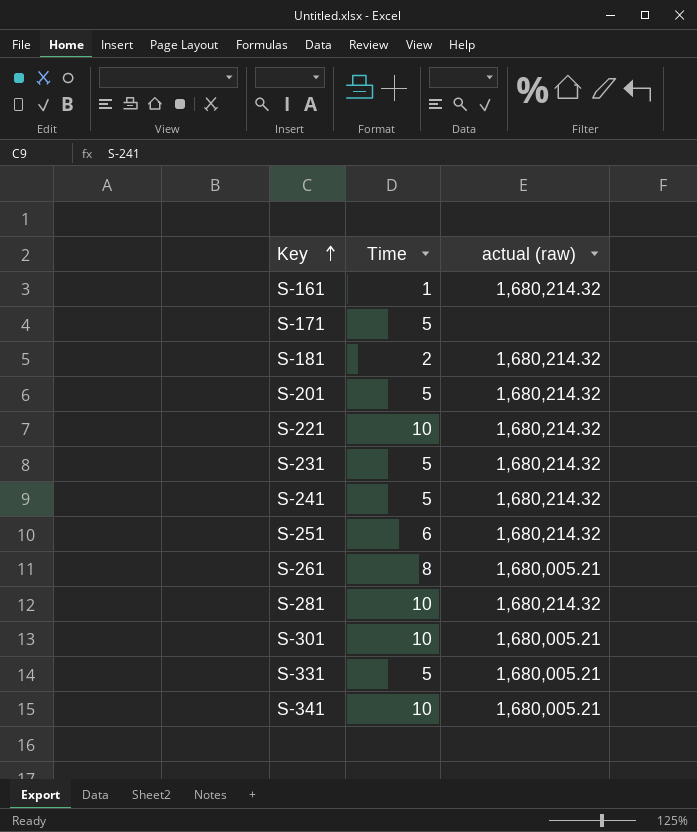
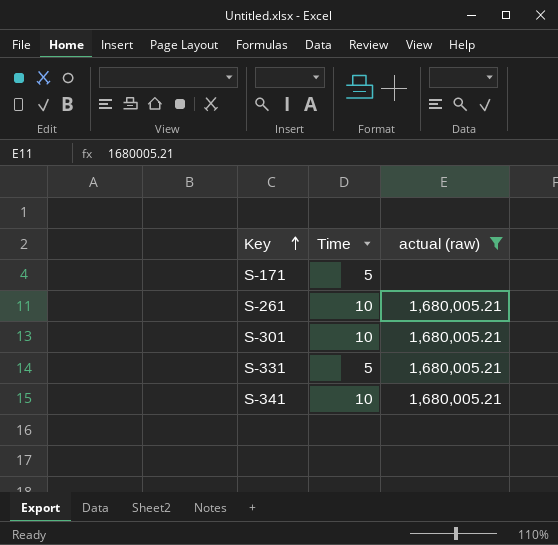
filter: none -> actual (raw) != 1,680,214.32
S-261 | Time: 8 -> 10

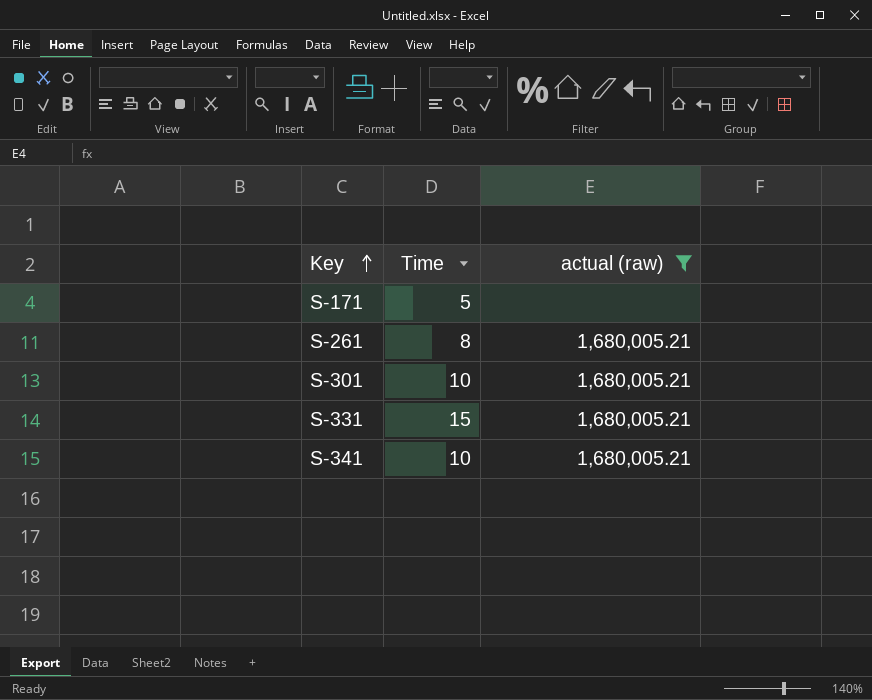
S-261 | Time: 10 -> 8
S-331 | Time: 5 -> 15

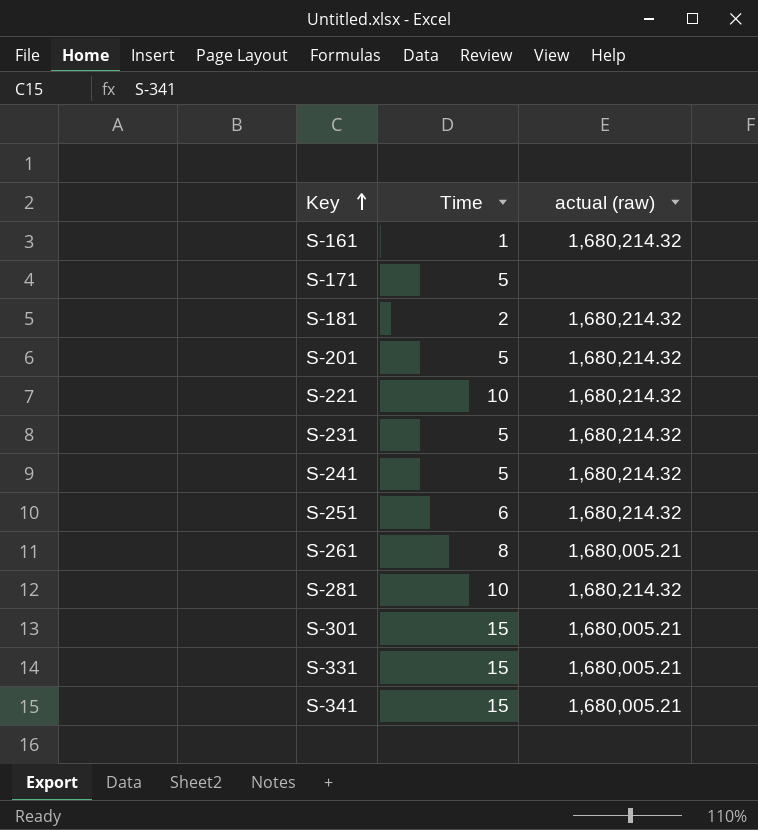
filter: actual (raw) != 1,680,214.32 -> none
S-301 | Time: 10 -> 15
S-341 | Time: 10 -> 15

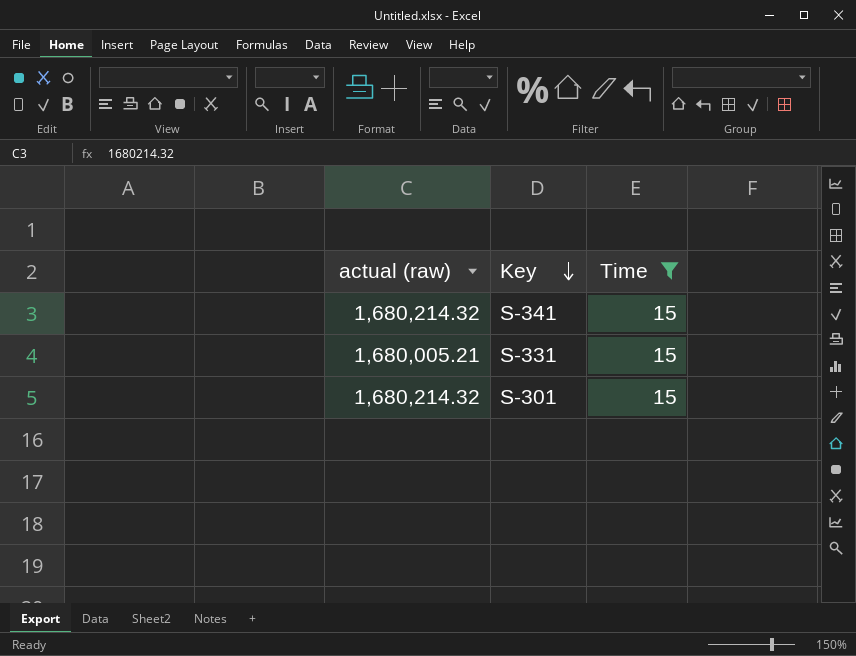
filter: none -> Time = 15
row order: Key ascending -> Key descending
column actual (raw) | position: 3 -> 1
S-341 | actual (raw): 1,680,005.21 -> 1,680,214.32
S-301 | actual (raw): 1,680,005.21 -> 1,680,214.32

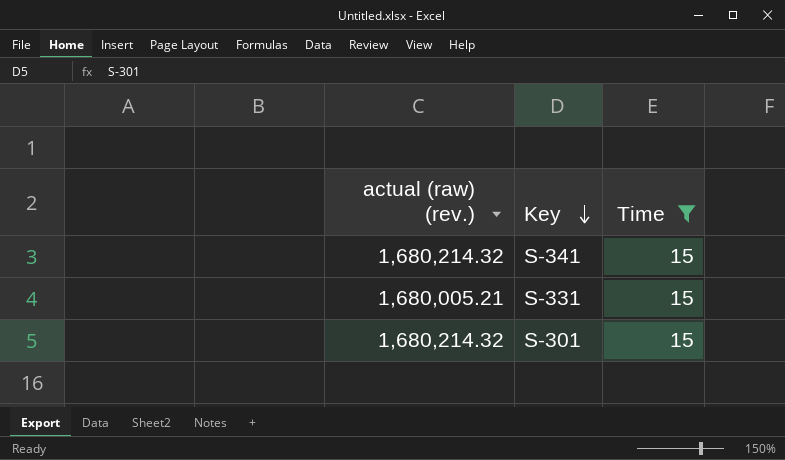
column name: actual (raw) -> actual (raw) (rev.)

